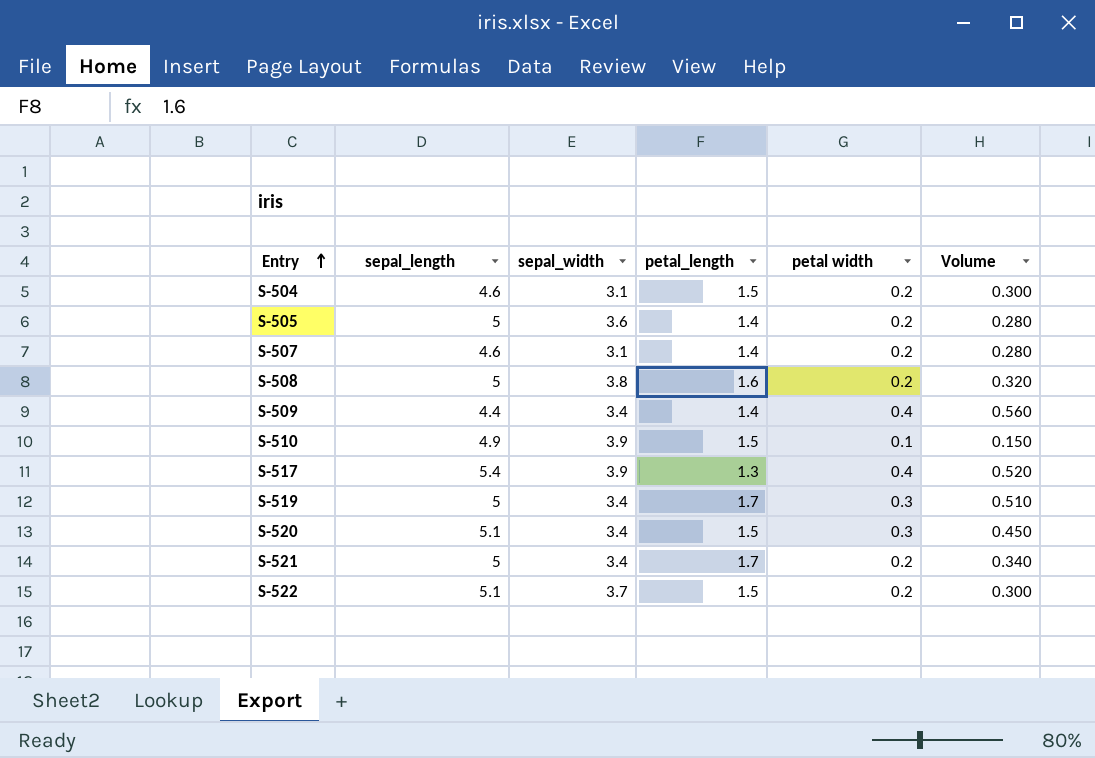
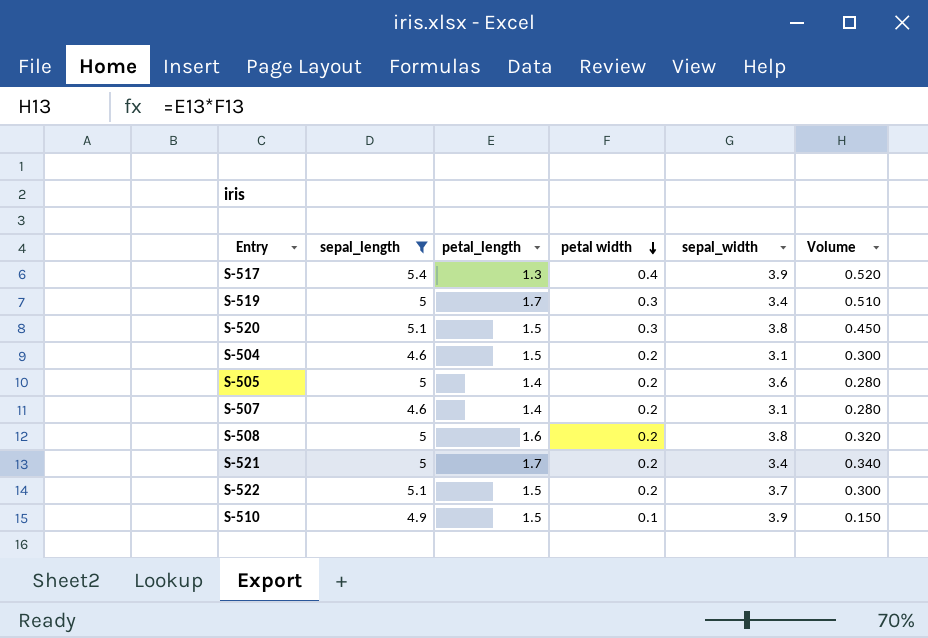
filter: none -> sepal_length != 4.4
row order: Entry ascending -> petal width descending
column sepal_width | position: 3 -> 5
S-520 | sepal_width: 3.4 -> 3.8

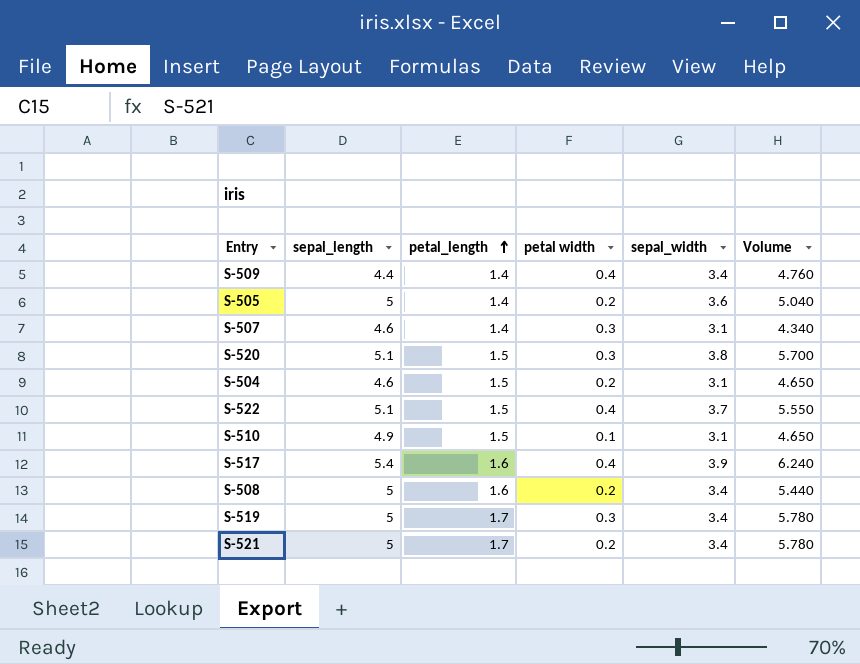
filter: sepal_length != 4.4 -> none
row order: petal width descending -> petal_length ascending
column Volume | formula: [petal_length] * [petal width] -> [petal_length] * [sepal_width]
S-507 | petal width: 0.2 -> 0.3
S-522 | petal width: 0.2 -> 0.4
S-510 | sepal_width: 3.9 -> 3.1
S-517 | petal_length: 1.3 -> 1.6
S-508 | sepal_width: 3.8 -> 3.4

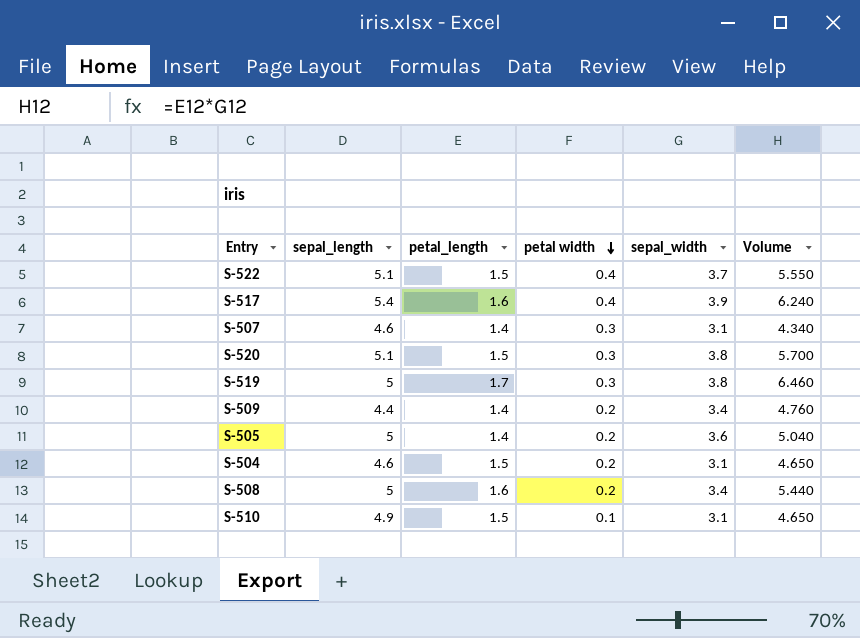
row order: petal_length ascending -> petal width descending
row S-521: 5 | 1.7 | 0.2 | 3.4 | 5.780 -> none
S-519 | sepal_width: 3.4 -> 3.8
S-519 | Volume: 5.780 -> 6.460
S-509 | petal width: 0.4 -> 0.2

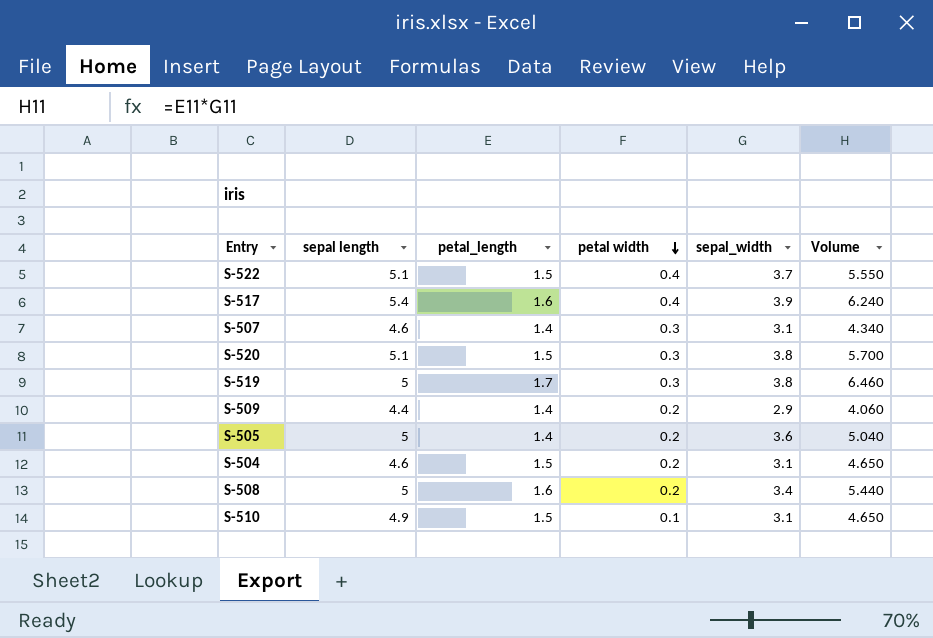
column name: sepal_length -> sepal length
S-509 | sepal_width: 3.4 -> 2.9
S-509 | Volume: 4.760 -> 4.060

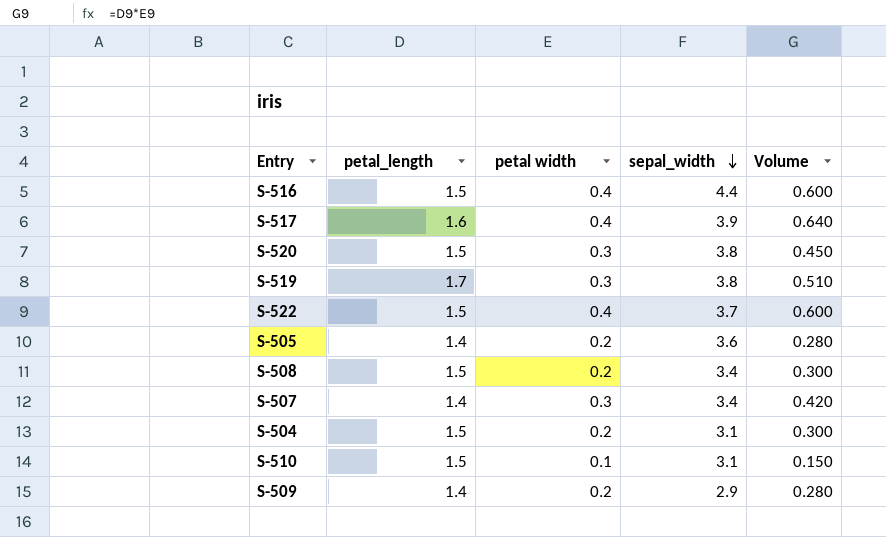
row order: petal width descending -> sepal_width descending
column sepal length | position: 2 -> none
column Volume | formula: [petal_length] * [sepal_width] -> [petal_length] * [petal width]
row S-516: none -> 1.5 | 0.4 | 4.4 | 0.600
S-508 | petal_length: 1.6 -> 1.5
S-507 | sepal_width: 3.1 -> 3.4

